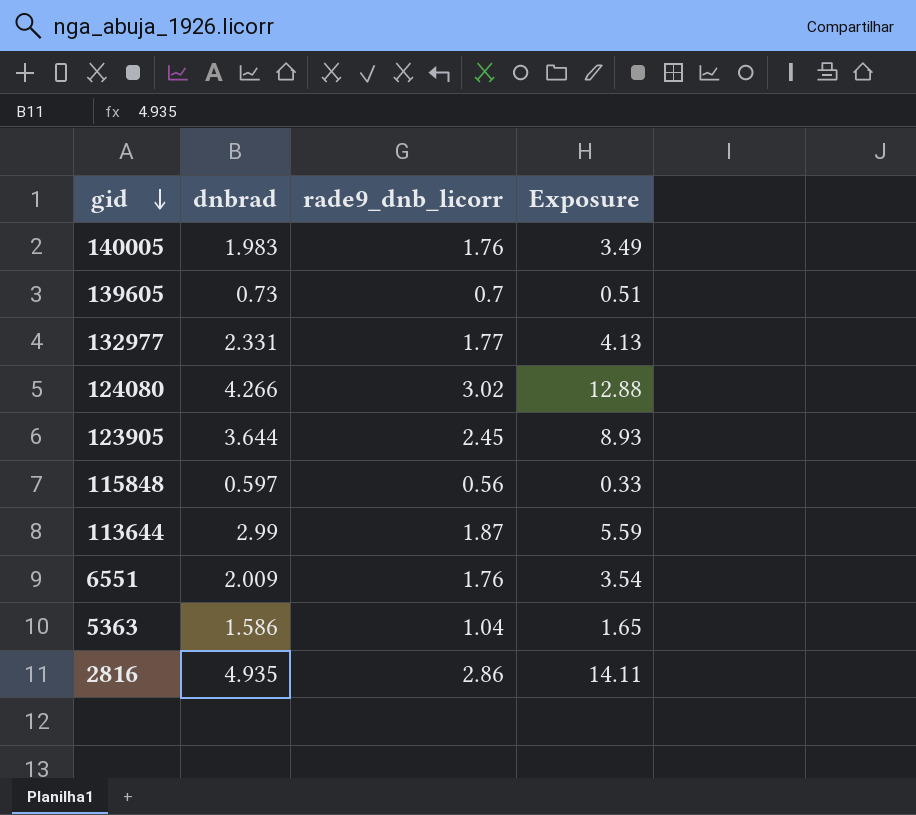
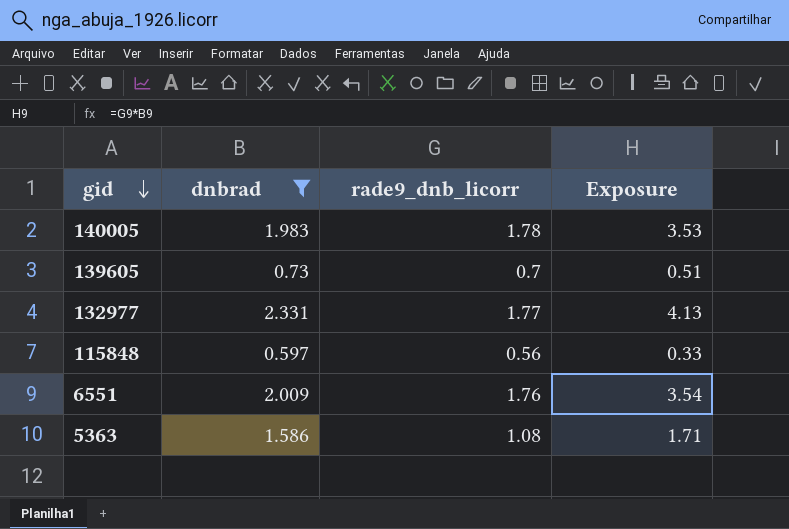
filter: none -> dnbrad <= 2.331
140005 | rade9_dnb_licorr: 1.76 -> 1.78
140005 | Exposure: 3.49 -> 3.53
5363 | rade9_dnb_licorr: 1.04 -> 1.08
5363 | Exposure: 1.65 -> 1.71

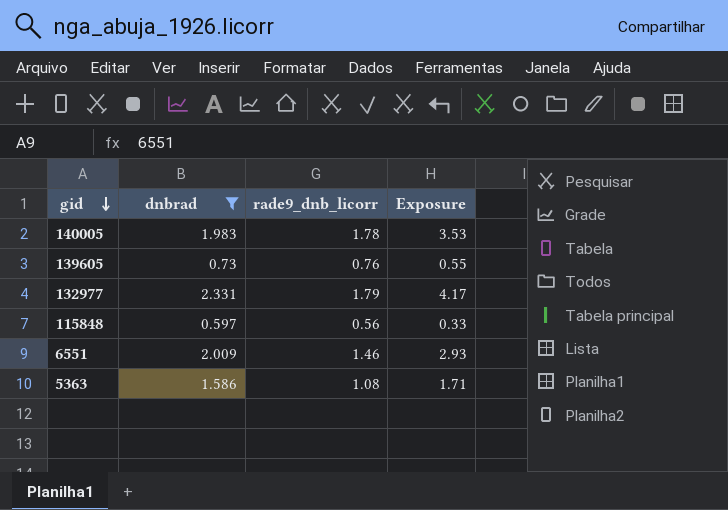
139605 | rade9_dnb_licorr: 0.7 -> 0.76
139605 | Exposure: 0.51 -> 0.55
132977 | rade9_dnb_licorr: 1.77 -> 1.79
132977 | Exposure: 4.13 -> 4.17
6551 | rade9_dnb_licorr: 1.76 -> 1.46
6551 | Exposure: 3.54 -> 2.93

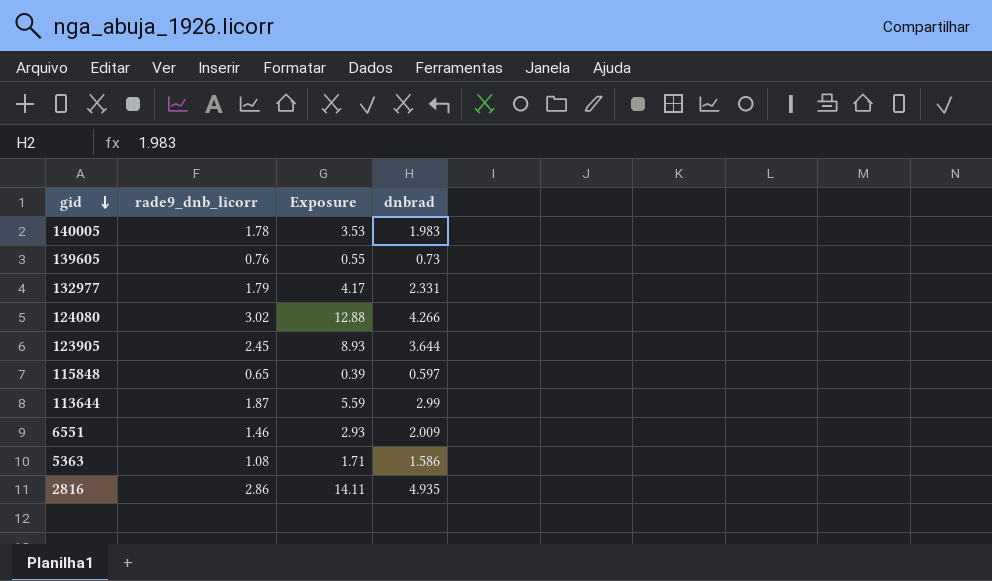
filter: dnbrad <= 2.331 -> none
column dnbrad | position: 2 -> 4
115848 | rade9_dnb_licorr: 0.56 -> 0.65
115848 | Exposure: 0.33 -> 0.39

